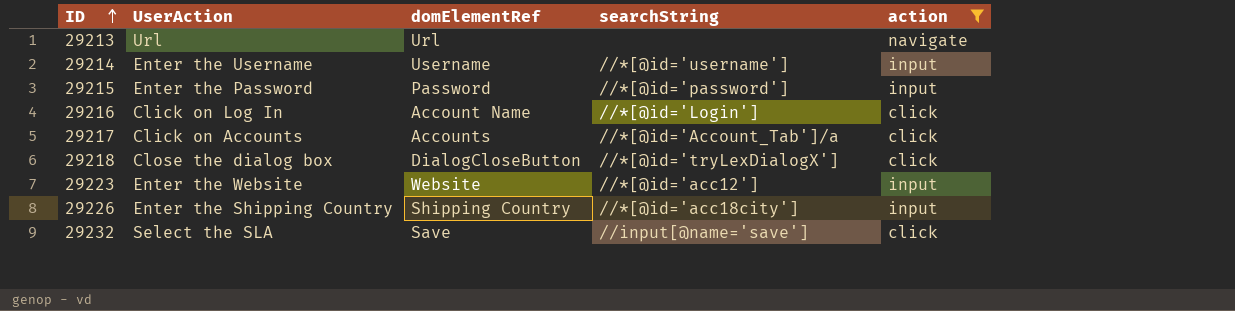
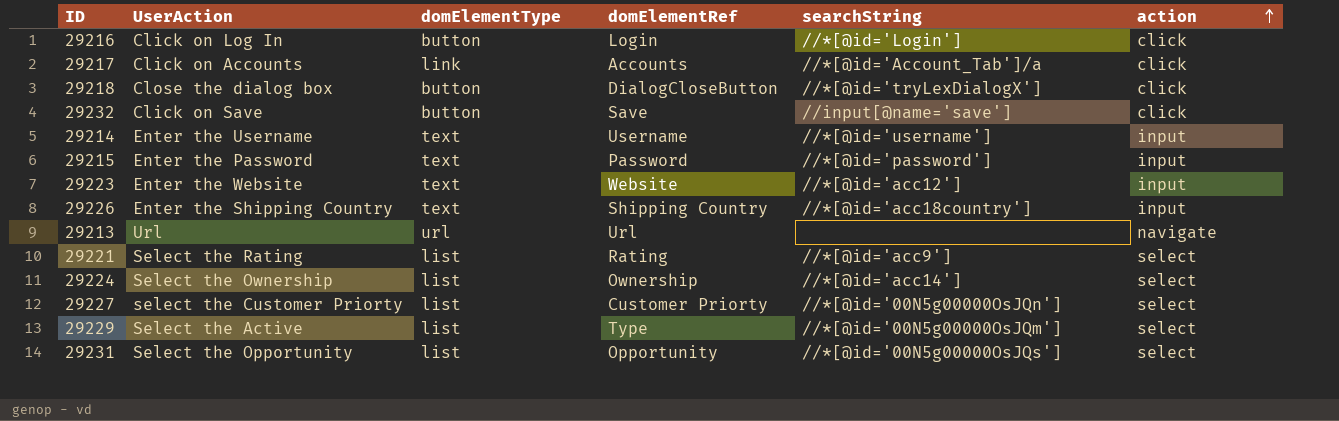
filter: action != select -> none
row order: ID ascending -> action ascending
column domElementType | position: none -> 3
29216 | domElementRef: Account Name -> Login
29232 | UserAction: Select the SLA -> Click on Save
29226 | searchString: //*[@id='acc18city'] -> //*[@id='acc18country']

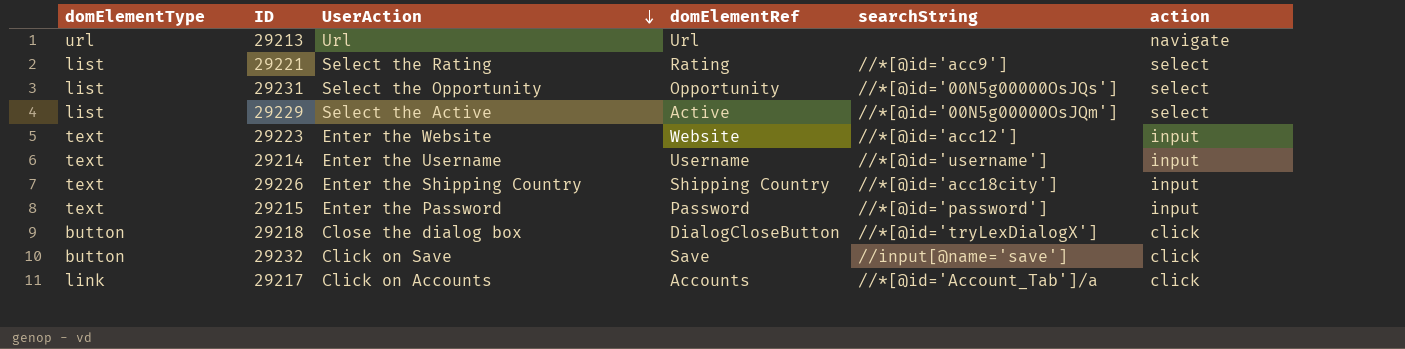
row order: action ascending -> UserAction descending
column domElementType | position: 3 -> 1
row 29216: Click on Log In | button | Login | //*[@id='Login'] | click -> none
row 29224: Select the Ownership | list | Ownership | //*[@id='acc14'] | select -> none
row 29227: select the Customer Priorty | list | Customer Priorty | //*[@id='00N5g00000OsJQn'] | select -> none
29229 | domElementRef: Type -> Active
29226 | searchString: //*[@id='acc18country'] -> //*[@id='acc18city']

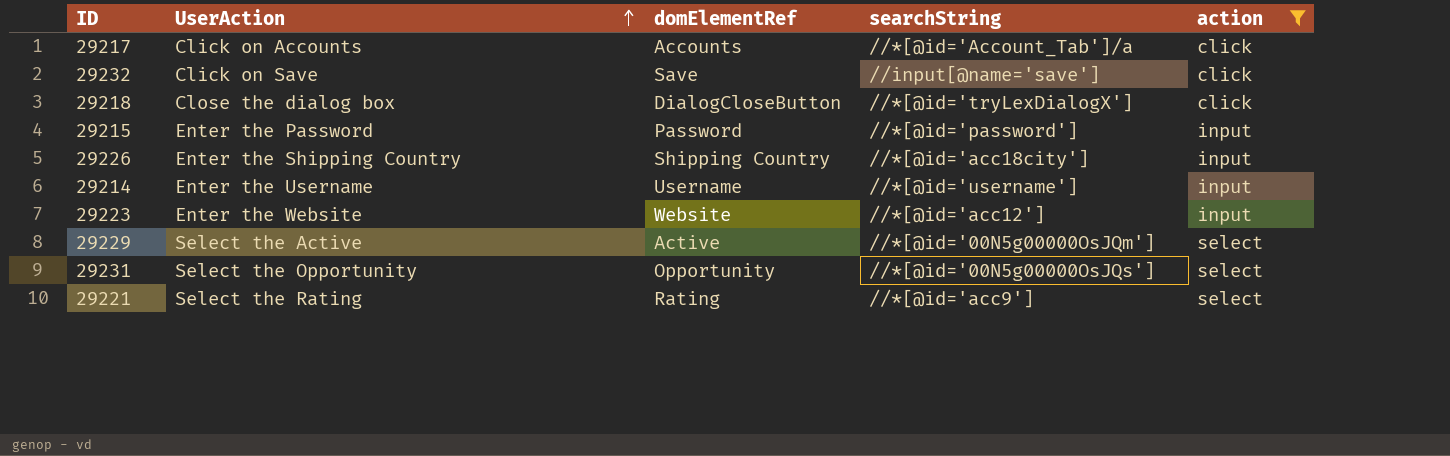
filter: none -> action != navigate
row order: UserAction descending -> UserAction ascending
column domElementType | position: 1 -> none

